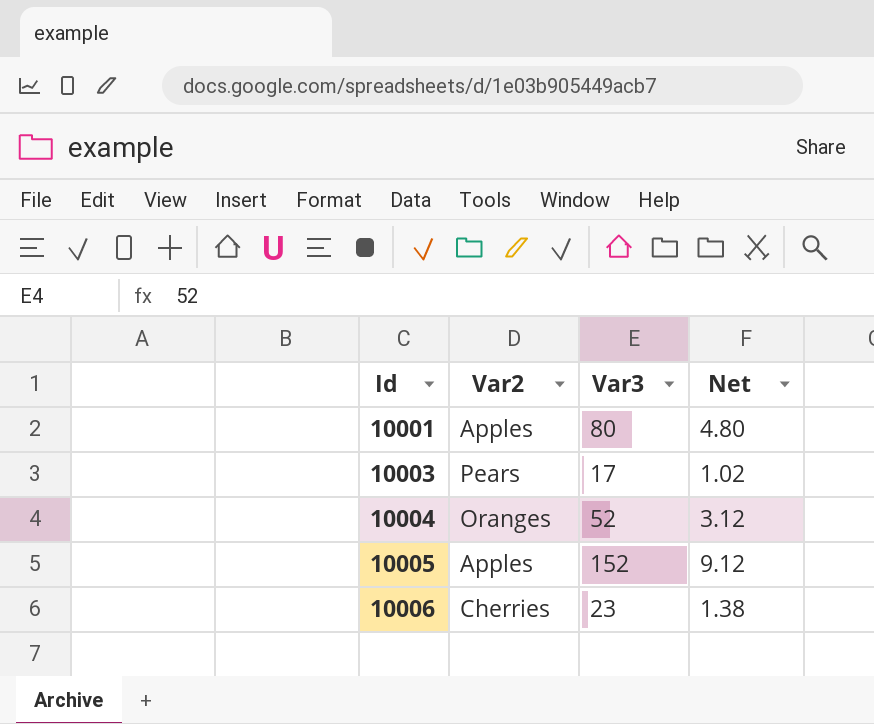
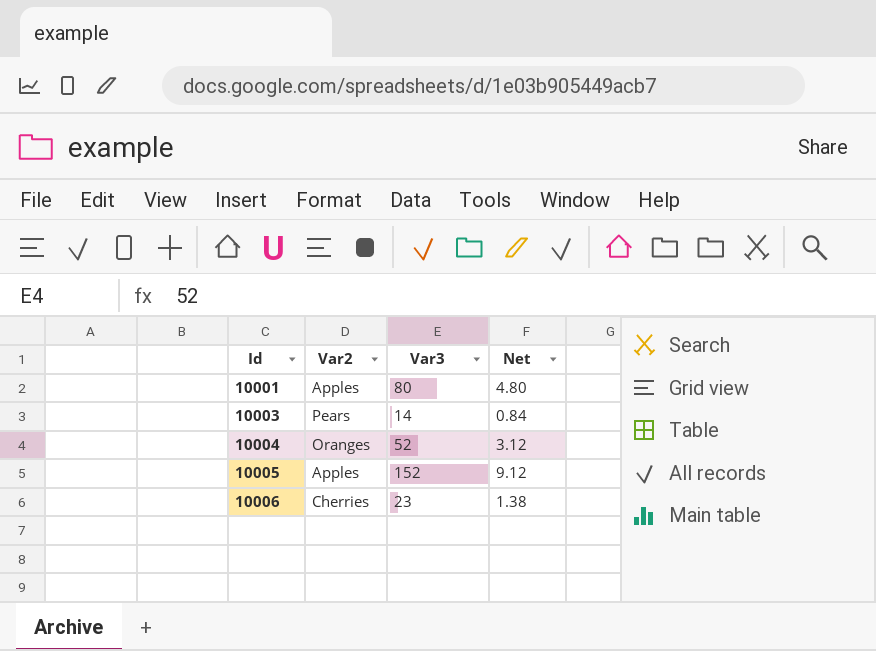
10003 | Var3: 17 -> 14
10003 | Net: 1.02 -> 0.84

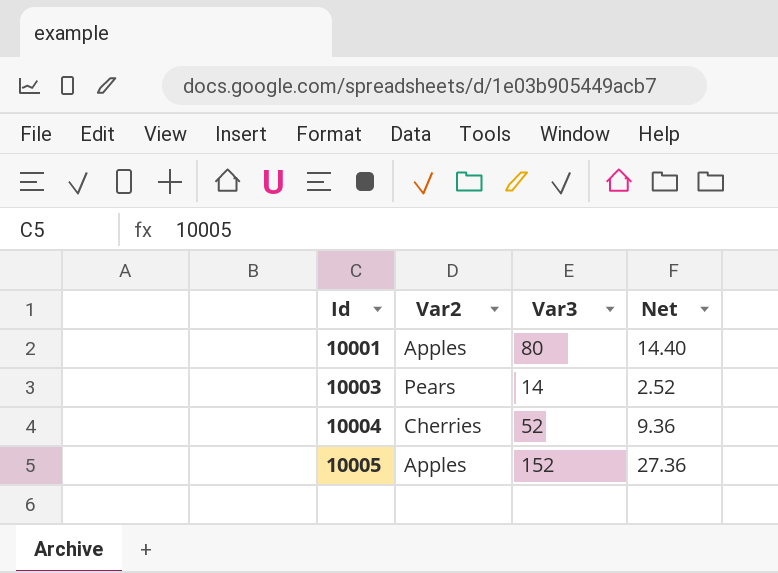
column Net | formula: [Var3] * 0.06 -> [Var3] * 0.18
row 10006: Cherries | 23 | 1.38 -> none
10004 | Var2: Oranges -> Cherries

